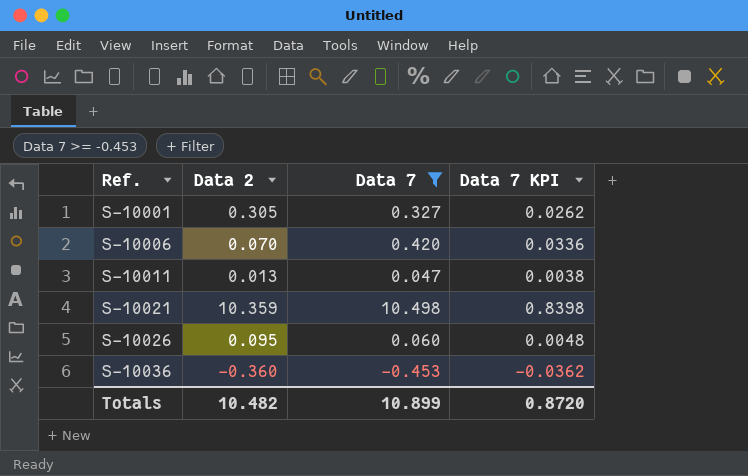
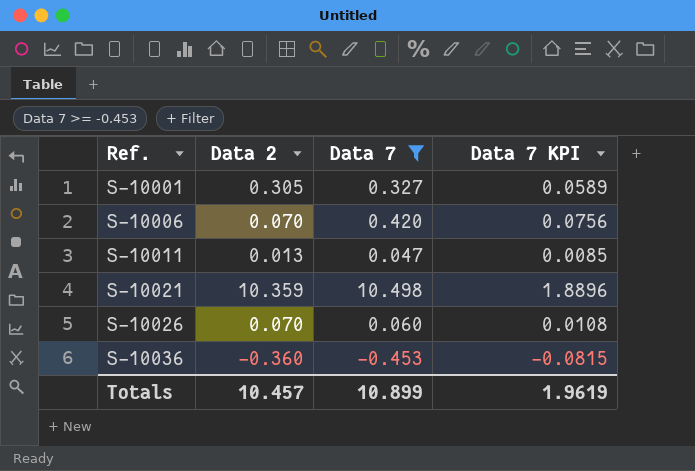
column Data 7 KPI | formula: [Data 7] * 0.08 -> [Data 7] * 0.18
S-10026 | Data 2: 0.095 -> 0.070
Totals | Data 2: 10.482 -> 10.457
Totals | Data 7 KPI: 0.8720 -> 1.9619

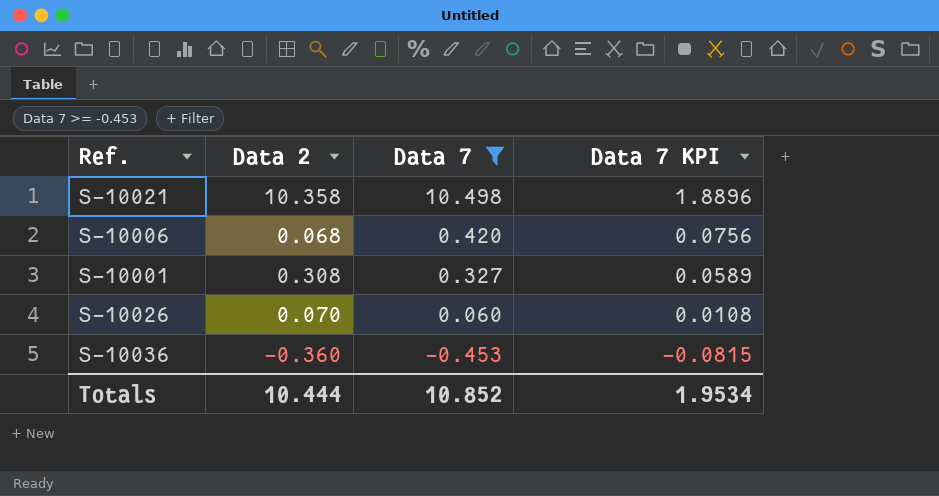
row order: Ref. ascending -> Data 7 descending
row S-10011: 0.013 | 0.047 | 0.0085 -> none
S-10021 | Data 2: 10.359 -> 10.358
S-10006 | Data 2: 0.070 -> 0.068
S-10001 | Data 2: 0.305 -> 0.308
Totals | Data 2: 10.457 -> 10.444
Totals | Data 7: 10.899 -> 10.852
Totals | Data 7 KPI: 1.9619 -> 1.9534

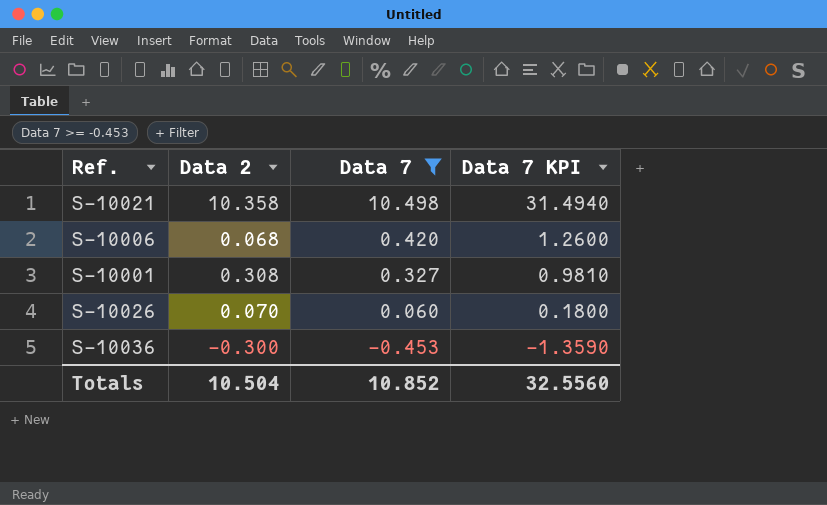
column Data 7 KPI | formula: [Data 7] * 0.18 -> [Data 7] * 3
S-10036 | Data 2: -0.360 -> -0.300
Totals | Data 2: 10.444 -> 10.504
Totals | Data 7 KPI: 1.9534 -> 32.5560

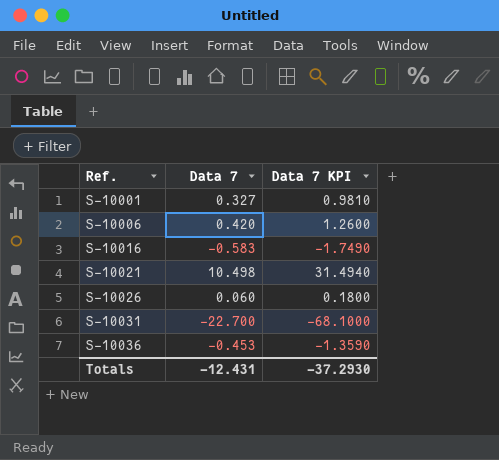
filter: Data 7 >= -0.453 -> none
row order: Data 7 descending -> Ref. ascending
column Data 2 | position: 2 -> none
Totals | Data 7: 10.852 -> -12.431
Totals | Data 7 KPI: 32.5560 -> -37.2930

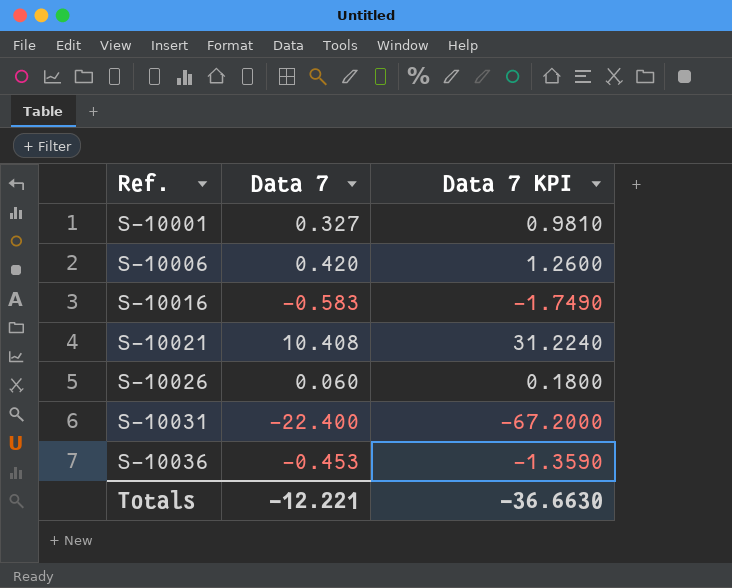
S-10021 | Data 7: 10.498 -> 10.408
S-10021 | Data 7 KPI: 31.4940 -> 31.2240
S-10031 | Data 7: -22.700 -> -22.400
S-10031 | Data 7 KPI: -68.1000 -> -67.2000
Totals | Data 7: -12.431 -> -12.221
Totals | Data 7 KPI: -37.2930 -> -36.6630

